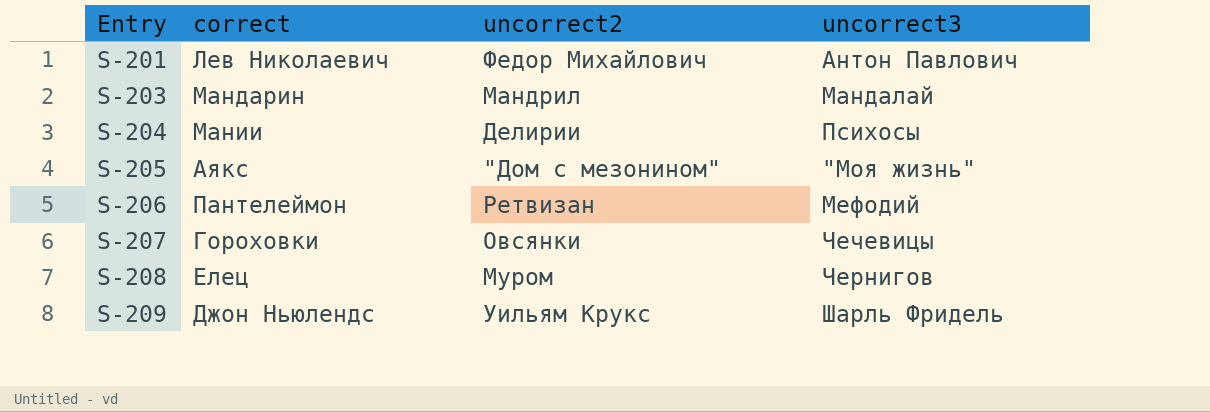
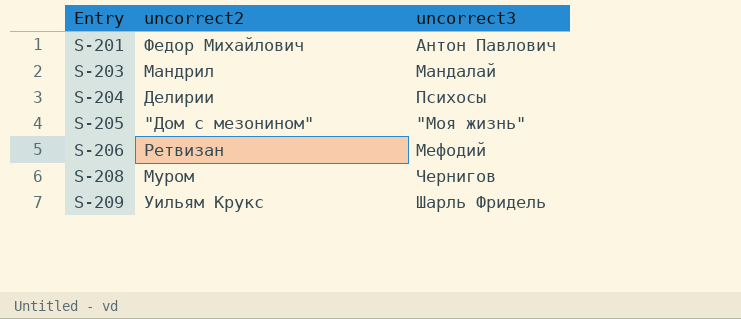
column correct | position: 2 -> none
row S-207: Гороховки | Овсянки | Чечевицы -> none

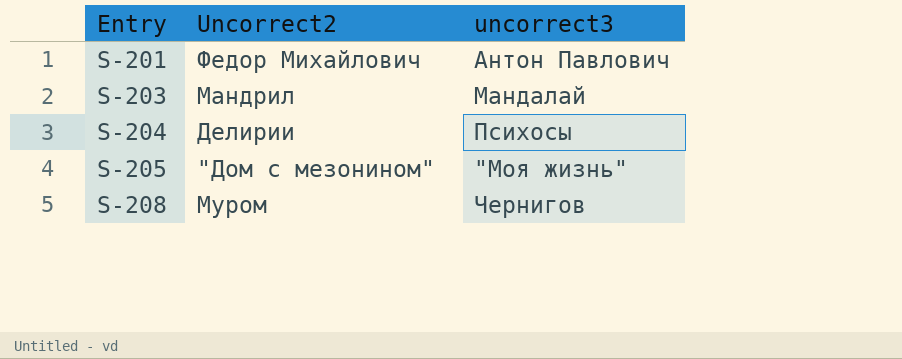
column name: uncorrect2 -> Uncorrect2
row S-206: Ретвизан | Мефодий -> none
row S-209: Уильям Крукс | Шарль Фридель -> none

